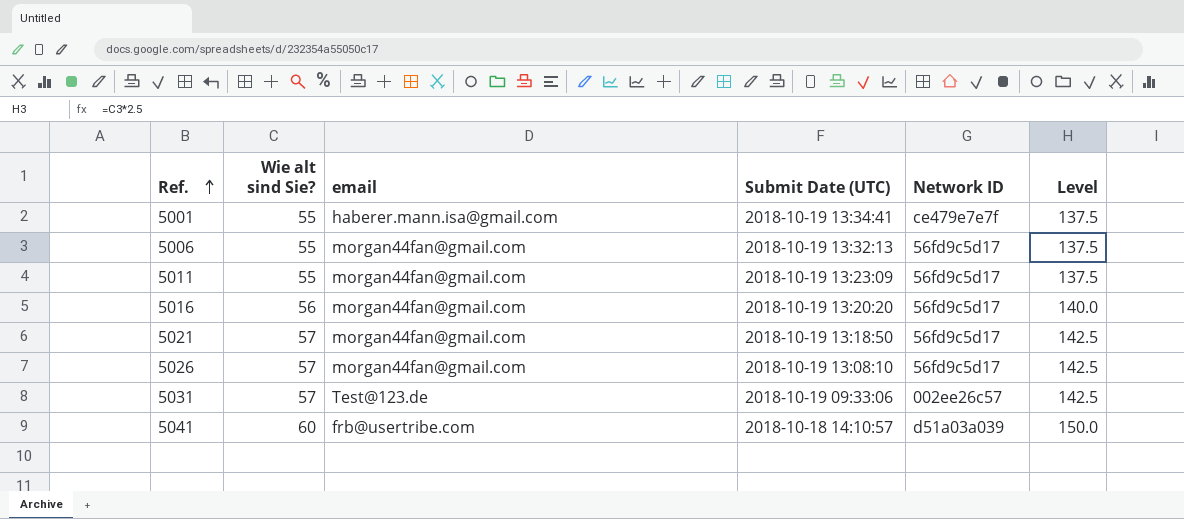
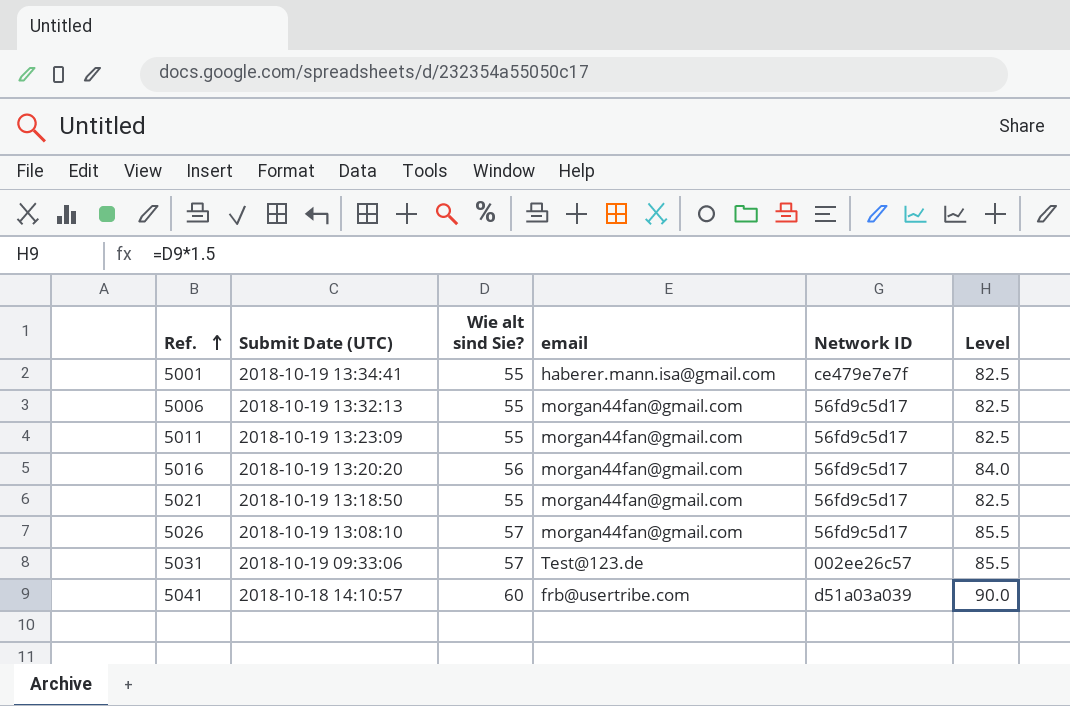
column Submit Date (UTC) | position: 4 -> 2
column Level | formula: [Wie alt sind Sie?] * 2.5 -> [Wie alt sind Sie?] * 1.5
5021 | Wie alt sind Sie?: 57 -> 55

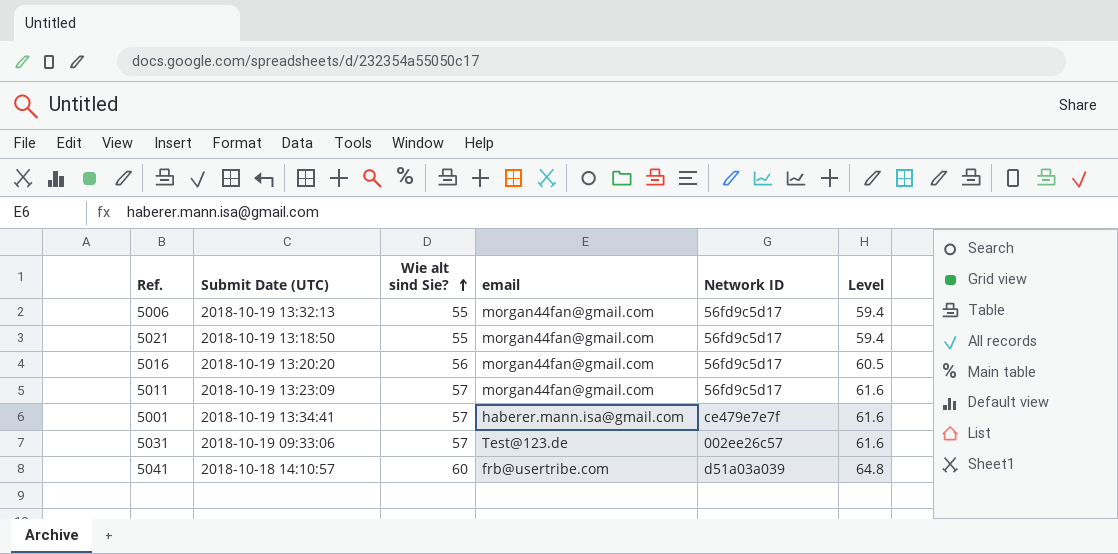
row order: Ref. ascending -> Wie alt sind Sie? ascending
column Level | formula: [Wie alt sind Sie?] * 1.5 -> [Wie alt sind Sie?] * 1.08
row 5026: 2018-10-19 13:08:10 | 57 | morgan44fan@gmail.com | 56fd9c5d17 | 85.5 -> none
5011 | Wie alt sind Sie?: 55 -> 57
5001 | Wie alt sind Sie?: 55 -> 57

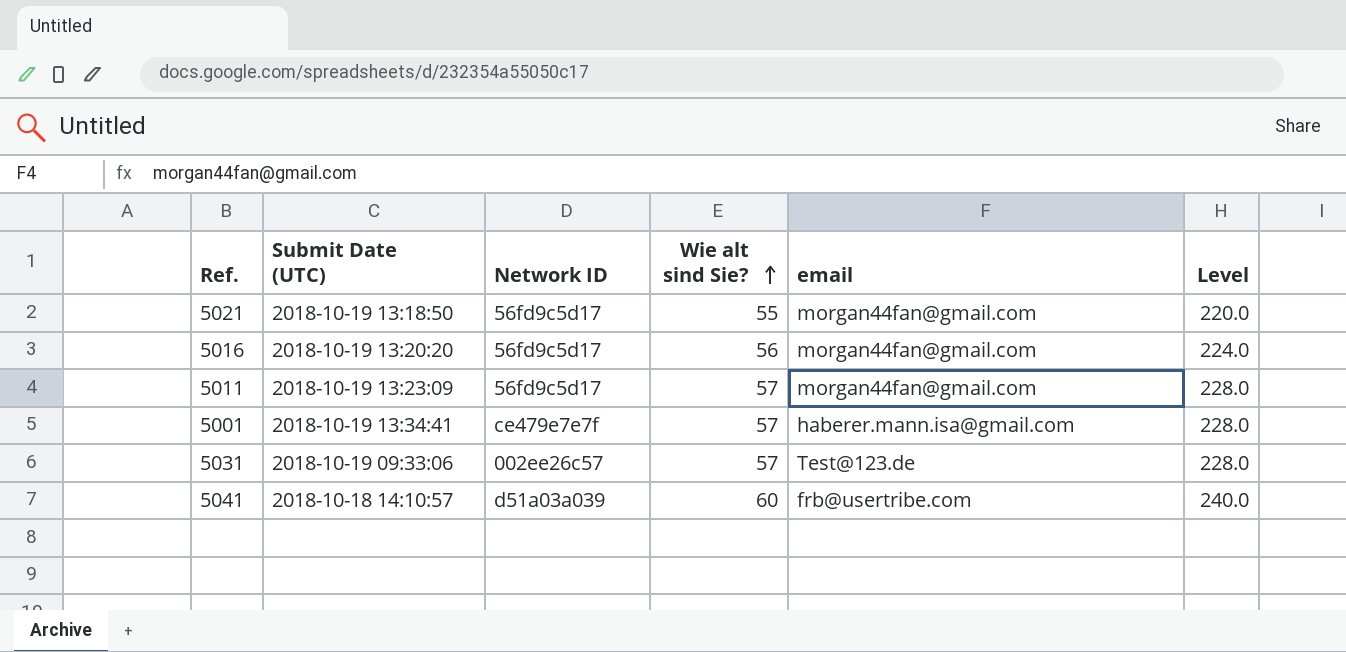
column Network ID | position: 5 -> 3
column Level | formula: [Wie alt sind Sie?] * 1.08 -> [Wie alt sind Sie?] * 4
row 5006: 2018-10-19 13:32:13 | 55 | morgan44fan@gmail.com | 56fd9c5d17 | 59.4 -> none

